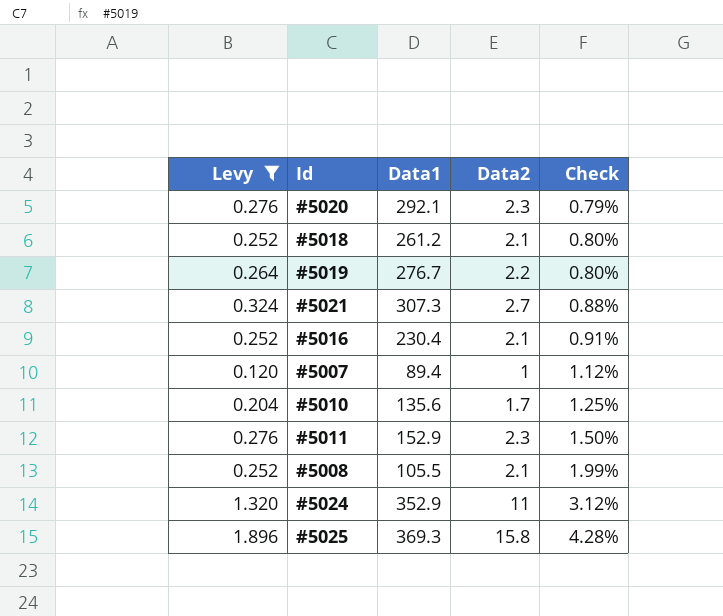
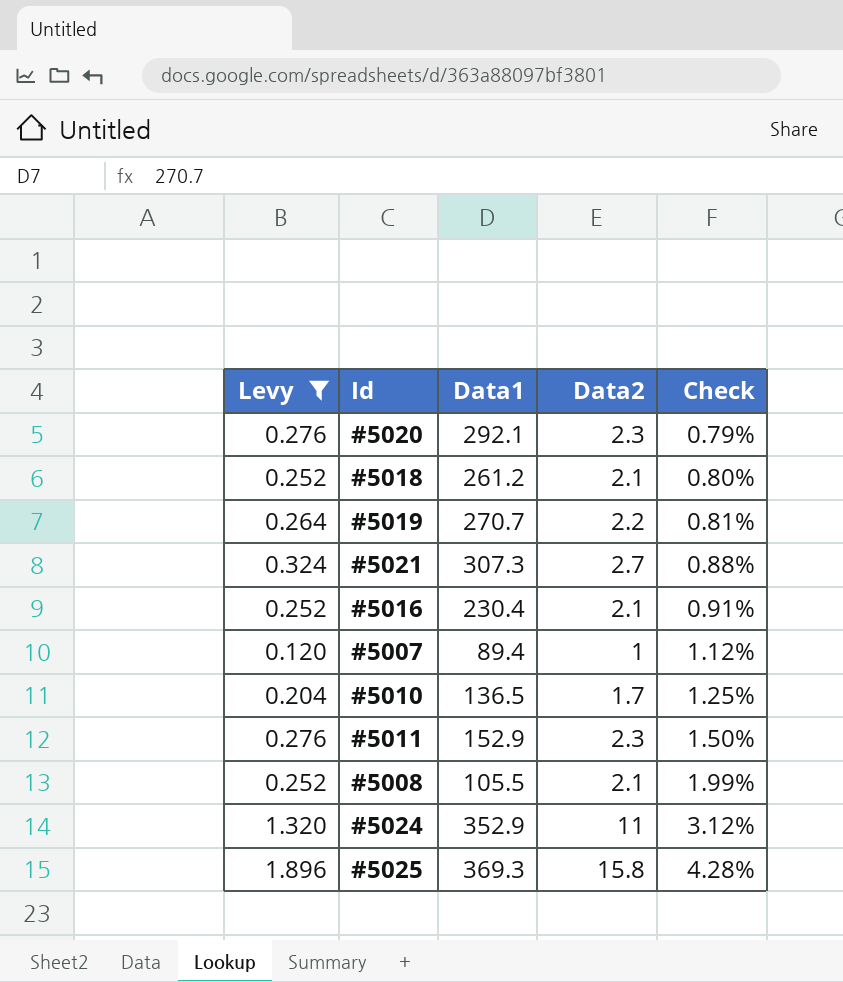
#5019 | Data1: 276.7 -> 270.7
#5019 | Check: 0.80% -> 0.81%
#5010 | Data1: 135.6 -> 136.5

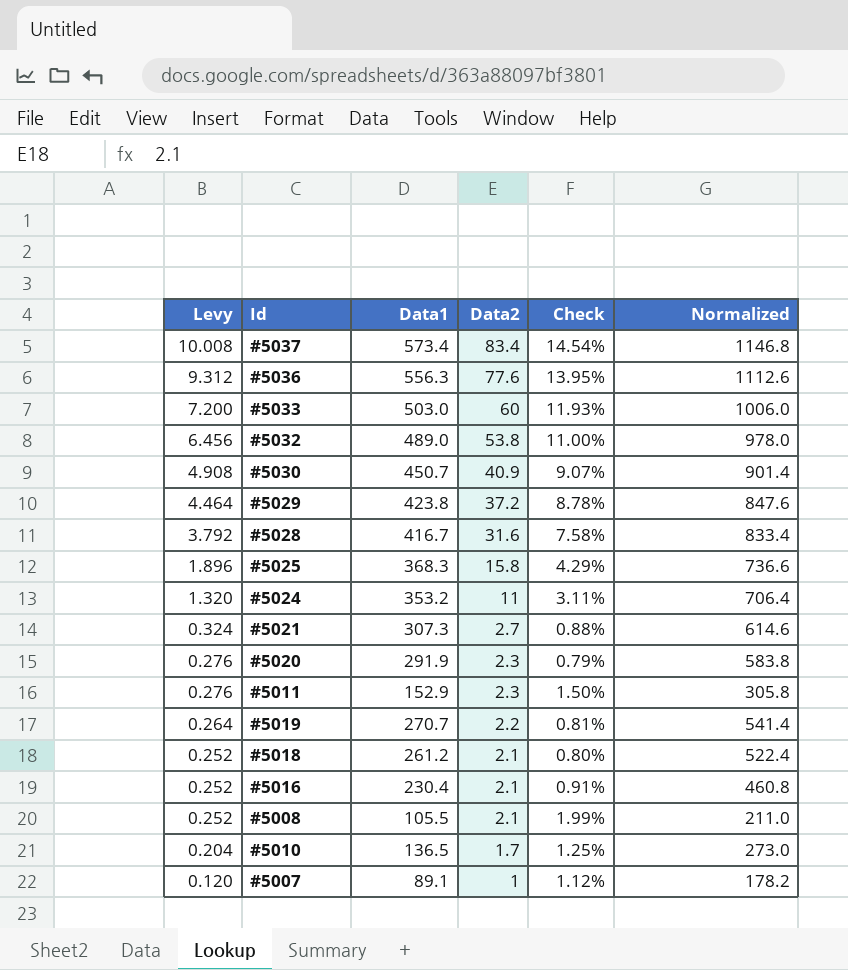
filter: Levy <= 1.896 -> none
row order: Check ascending -> Levy descending
column Normalized | formula: none -> [Data1] * 2
#5025 | Data1: 369.3 -> 368.3
#5025 | Check: 4.28% -> 4.29%
#5024 | Data1: 352.9 -> 353.2
#5024 | Check: 3.12% -> 3.11%
#5020 | Data1: 292.1 -> 291.9
#5007 | Data1: 89.4 -> 89.1

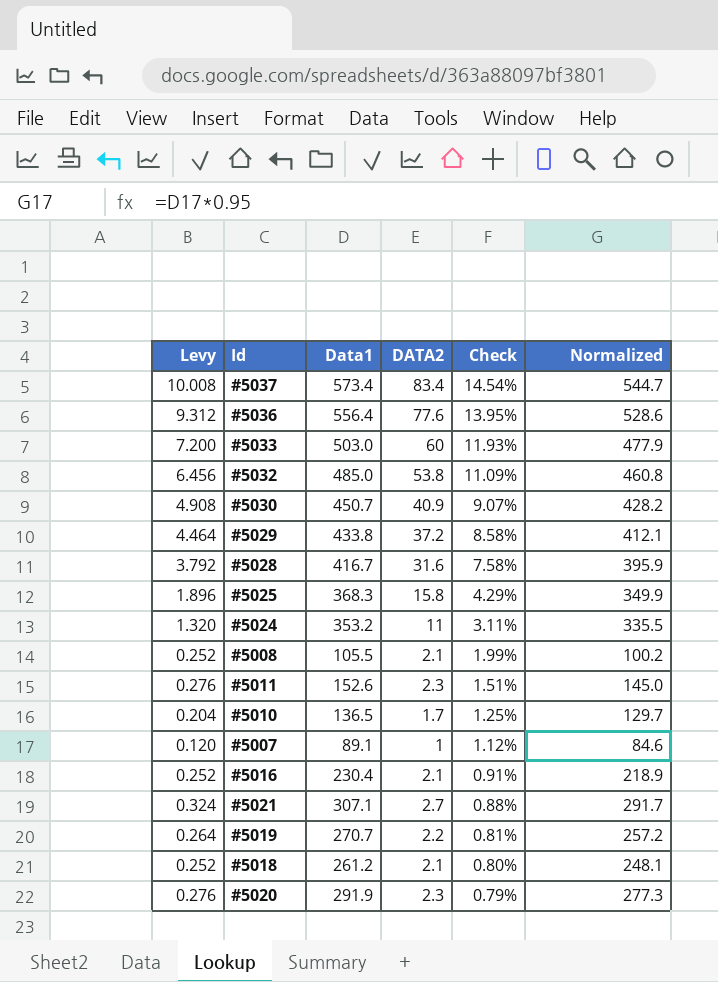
row order: Levy descending -> Check descending
column name: Data2 -> DATA2
column Normalized | formula: [Data1] * 2 -> [Data1] * 0.95
#5036 | Data1: 556.3 -> 556.4
#5032 | Data1: 489.0 -> 485.0
#5032 | Check: 11.00% -> 11.09%
#5029 | Data1: 423.8 -> 433.8
#5029 | Check: 8.78% -> 8.58%
#5011 | Data1: 152.9 -> 152.6
#5011 | Check: 1.50% -> 1.51%
#5021 | Data1: 307.3 -> 307.1

